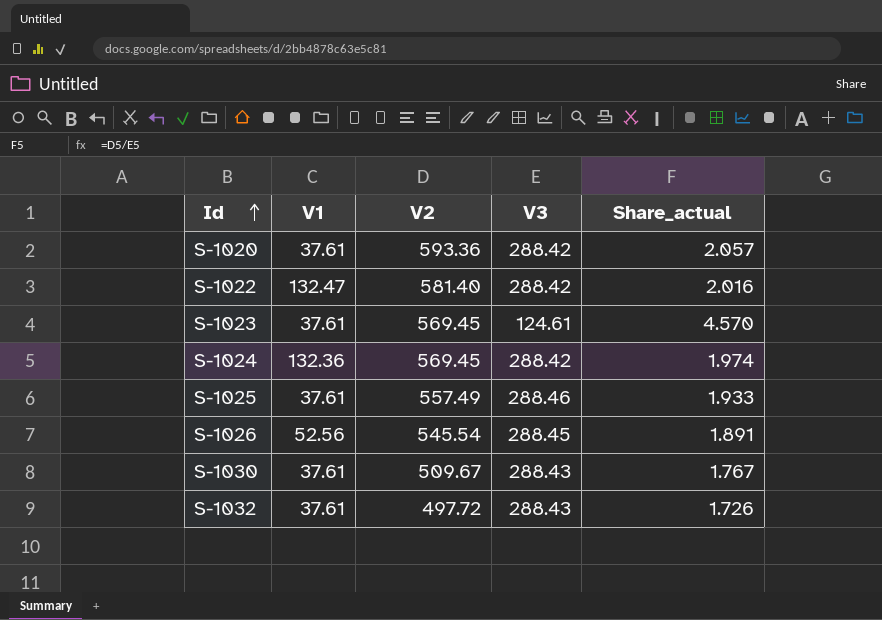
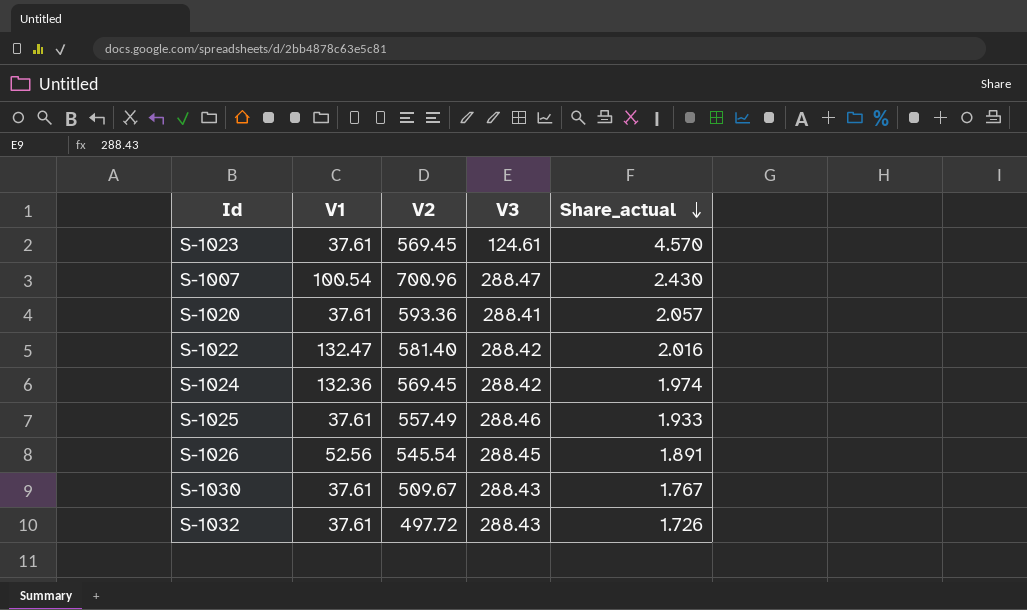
row order: Id ascending -> Share_actual descending
row S-1007: none -> 100.54 | 700.96 | 288.47 | 2.430
S-1020 | V3: 288.42 -> 288.41

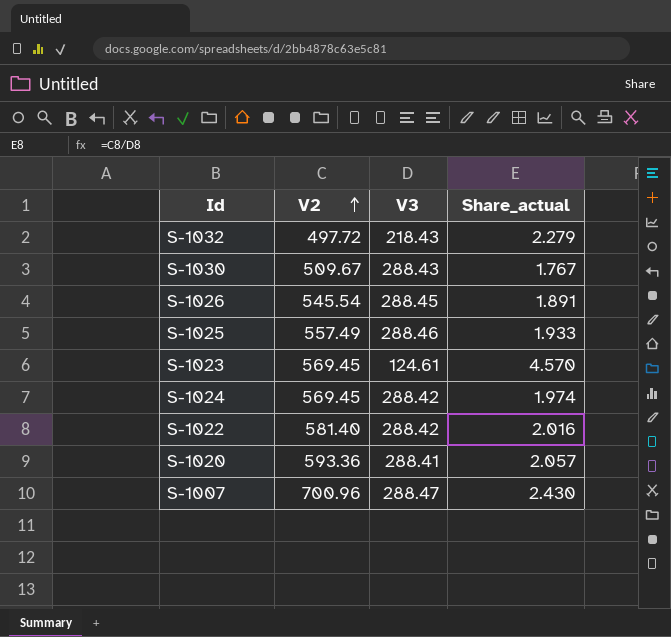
row order: Share_actual descending -> V2 ascending
column V1 | position: 2 -> none
S-1032 | V3: 288.43 -> 218.43
S-1032 | Share_actual: 1.726 -> 2.279

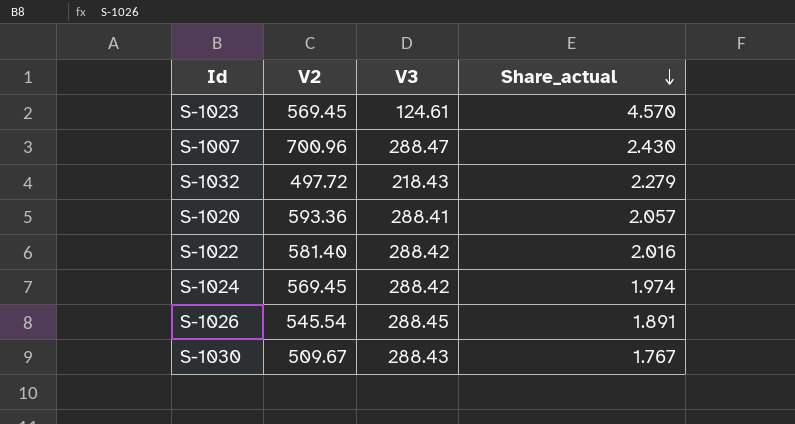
row order: V2 ascending -> Share_actual descending
row S-1025: 557.49 | 288.46 | 1.933 -> none

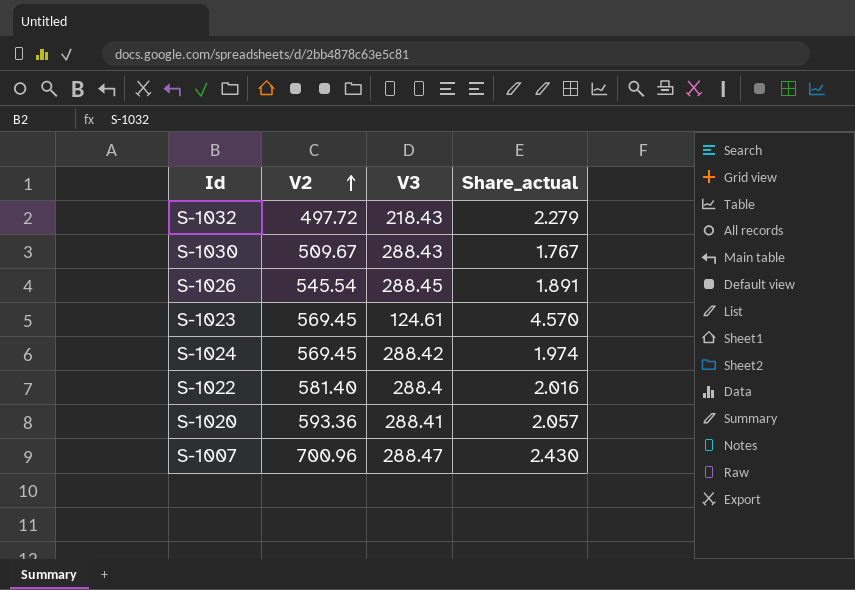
row order: Share_actual descending -> V2 ascending
S-1022 | V3: 288.42 -> 288.4

